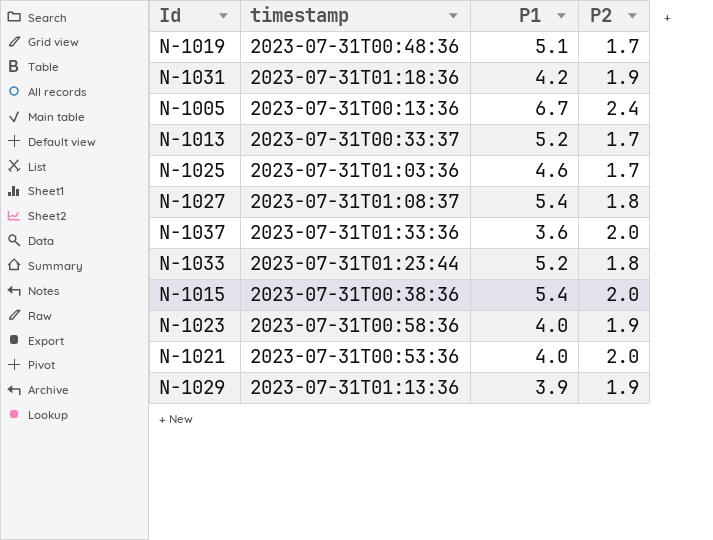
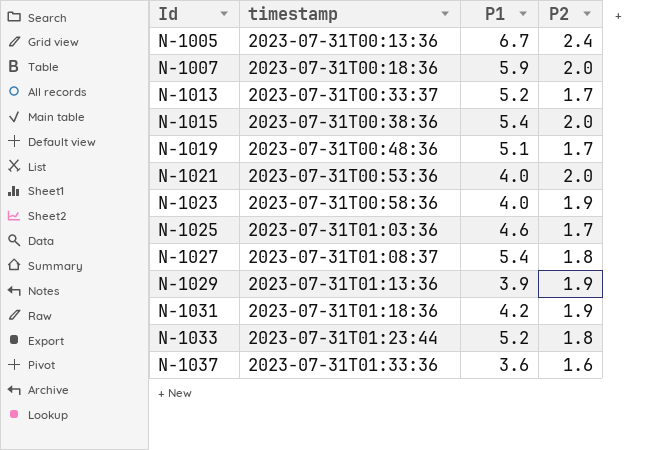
row order: none -> Id ascending
row N-1007: none -> 2023-07-31T00:18:36 | 5.9 | 2.0
N-1037 | P2: 2.0 -> 1.6

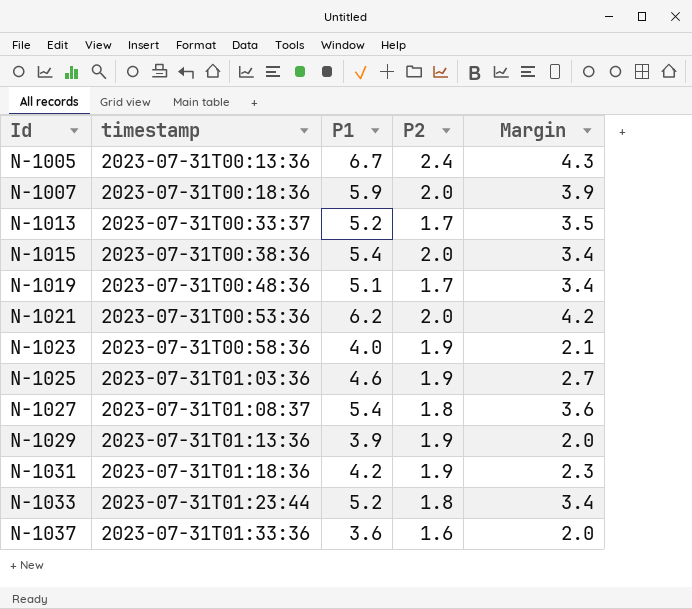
column Margin | formula: none -> [P1] - [P2]
N-1021 | P1: 4.0 -> 6.2
N-1025 | P2: 1.7 -> 1.9

